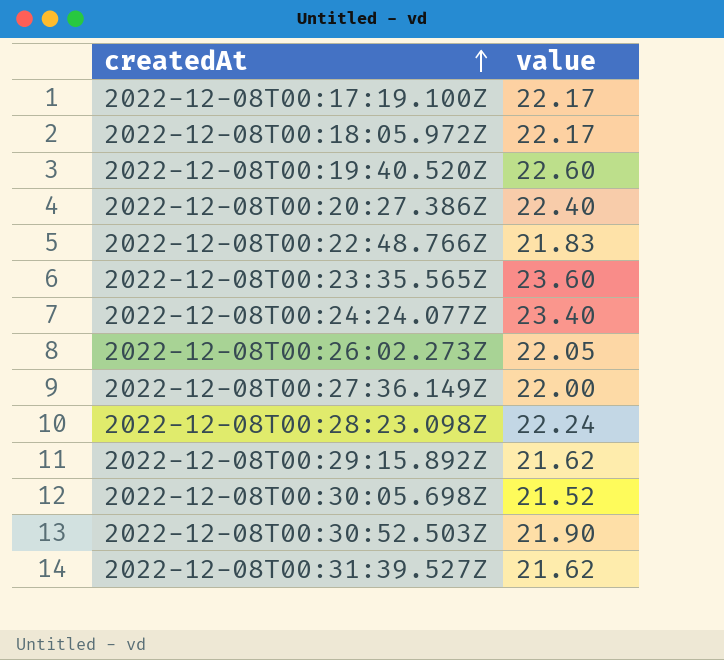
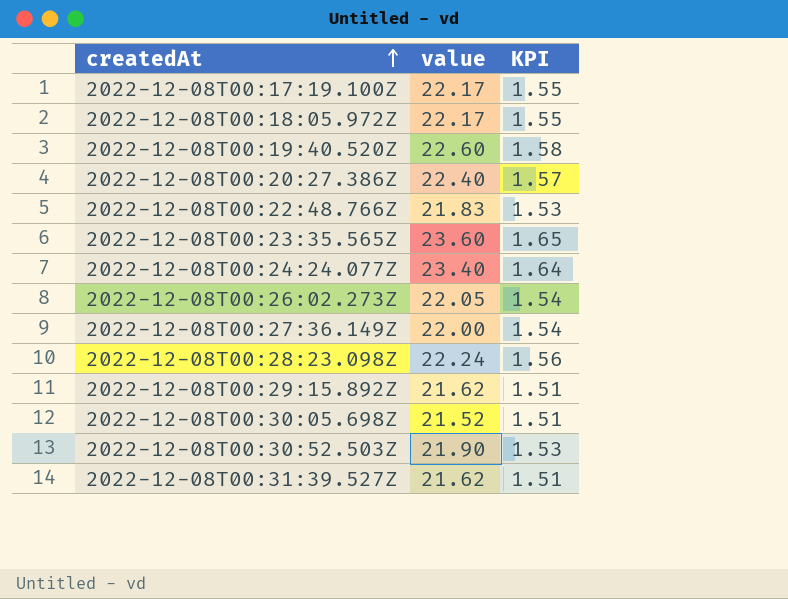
column KPI | formula: none -> [value] * 0.07

